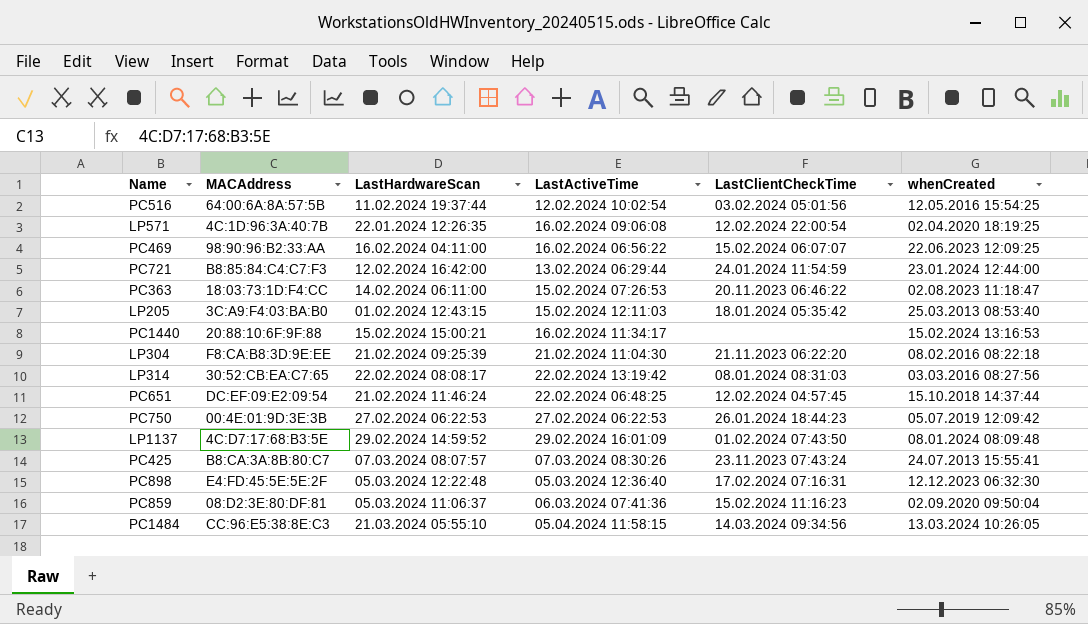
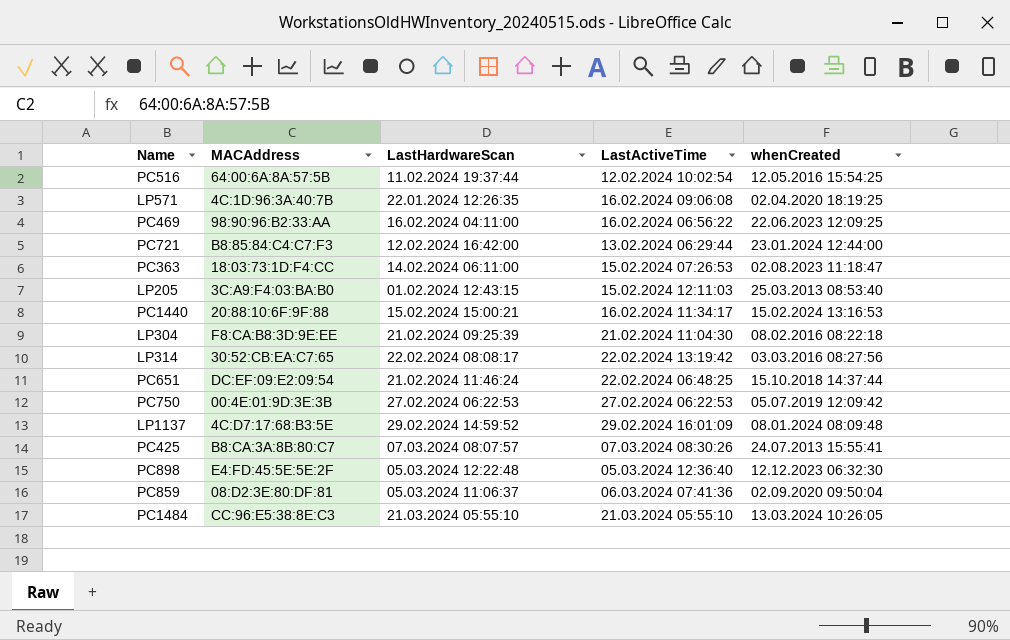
column LastClientCheckTime | position: 5 -> none
PC1484 | LastActiveTime: 05.04.2024 11:58:15 -> 21.03.2024 05:55:10

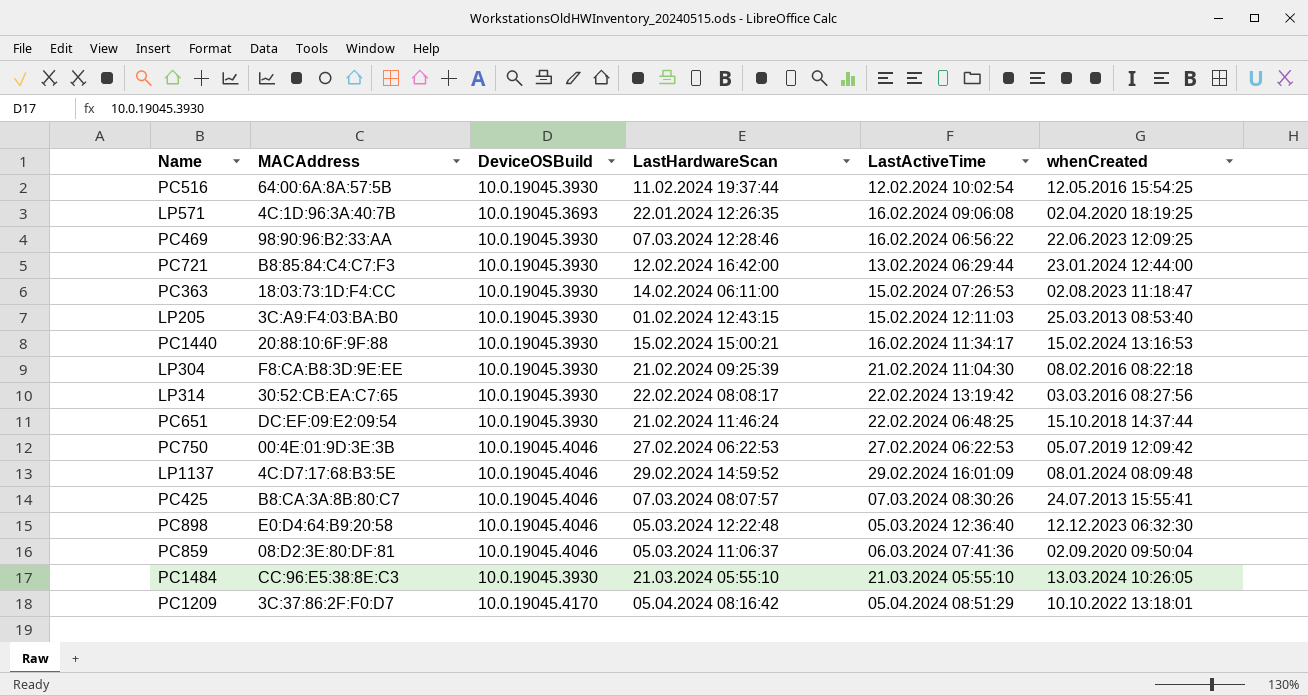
column DeviceOSBuild | position: none -> 3
PC469 | LastHardwareScan: 16.02.2024 04:11:00 -> 07.03.2024 12:28:46
PC898 | MACAddress: E4:FD:45:5E:5E:2F -> E0:D4:64:B9:20:58
row PC1209: none -> 3C:37:86:2F:F0:D7 | 10.0.19045.4170 | 05.04.2024 08:16:42 | 05.04.2024 08:51:29 | 10.10.2022 13:18:01

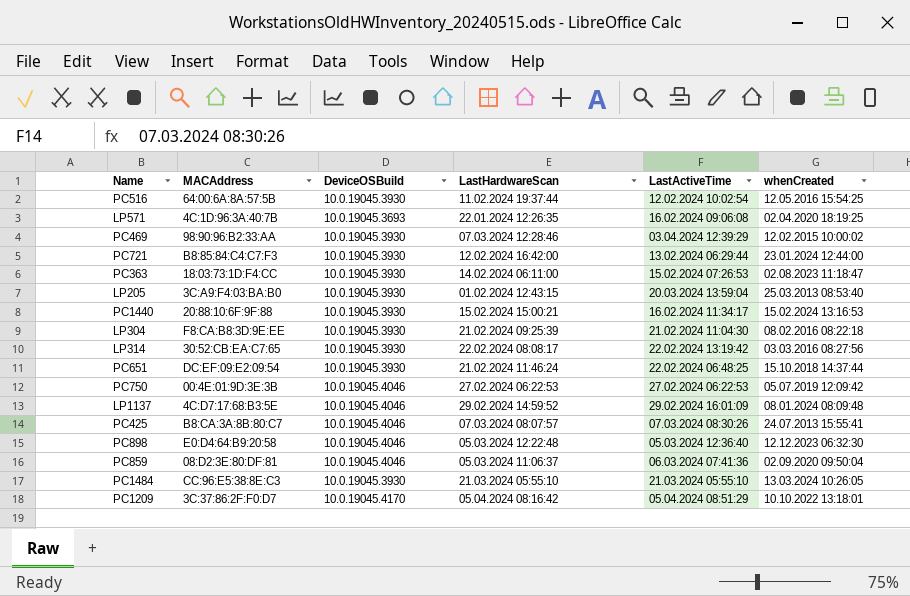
PC469 | LastActiveTime: 16.02.2024 06:56:22 -> 03.04.2024 12:39:29
PC469 | whenCreated: 22.06.2023 12:09:25 -> 12.02.2015 10:00:02
LP205 | LastActiveTime: 15.02.2024 12:11:03 -> 20.03.2024 13:59:04

